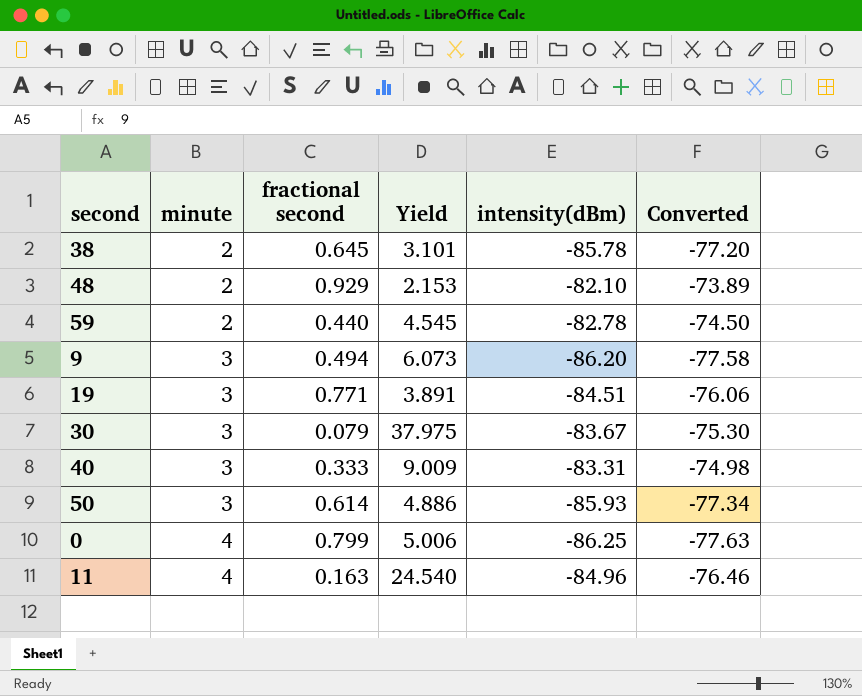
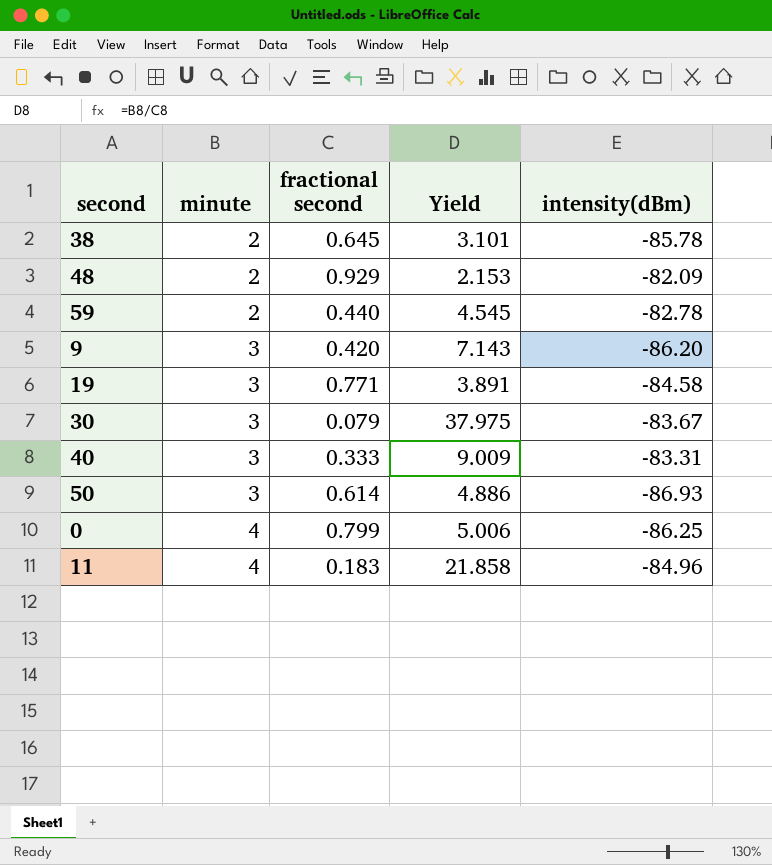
column Converted | formula: [intensity(dBm)] * 0.9 -> none
48 | intensity(dBm): -82.10 -> -82.09
9 | fractional second: 0.494 -> 0.420
9 | Yield: 6.073 -> 7.143
19 | intensity(dBm): -84.51 -> -84.58
50 | intensity(dBm): -85.93 -> -86.93
11 | fractional second: 0.163 -> 0.183
11 | Yield: 24.540 -> 21.858

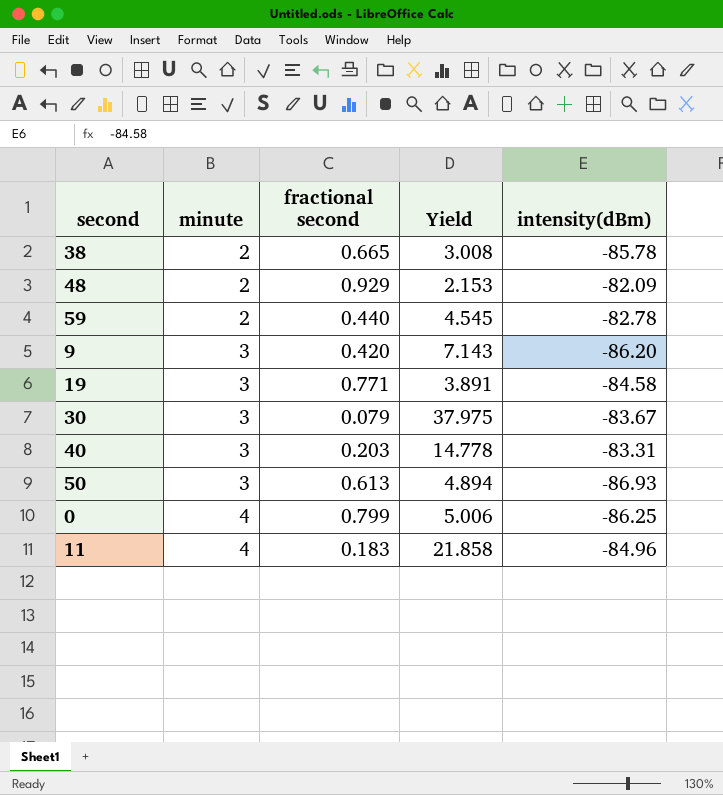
38 | fractional second: 0.645 -> 0.665
38 | Yield: 3.101 -> 3.008
40 | fractional second: 0.333 -> 0.203
40 | Yield: 9.009 -> 14.778
50 | fractional second: 0.614 -> 0.613
50 | Yield: 4.886 -> 4.894

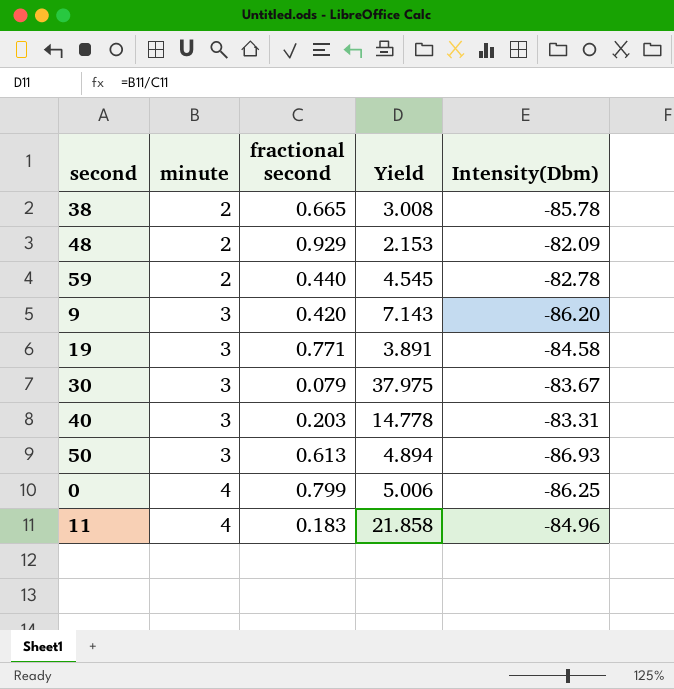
column name: intensity(dBm) -> Intensity(Dbm)

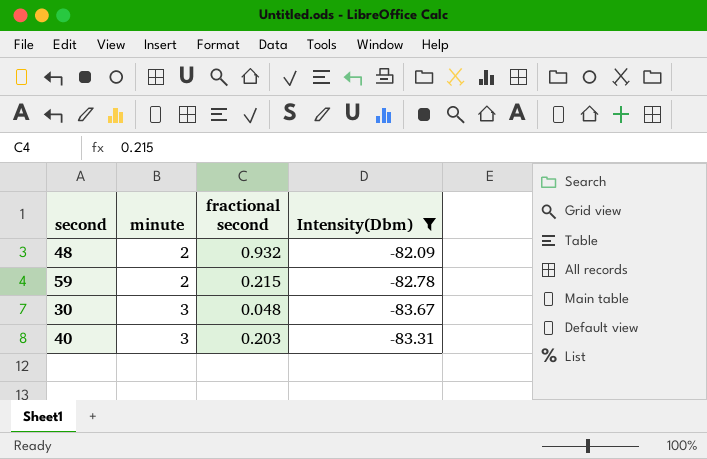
filter: none -> Intensity(Dbm) >= -83.67
column Yield | formula: [minute] / [fractional second] -> none
48 | fractional second: 0.929 -> 0.932
59 | fractional second: 0.440 -> 0.215
30 | fractional second: 0.079 -> 0.048

